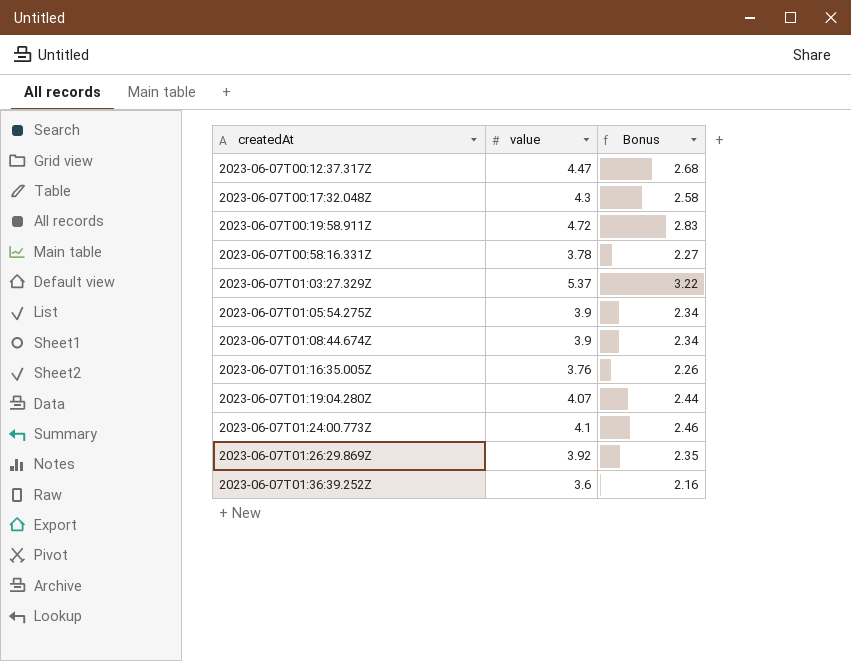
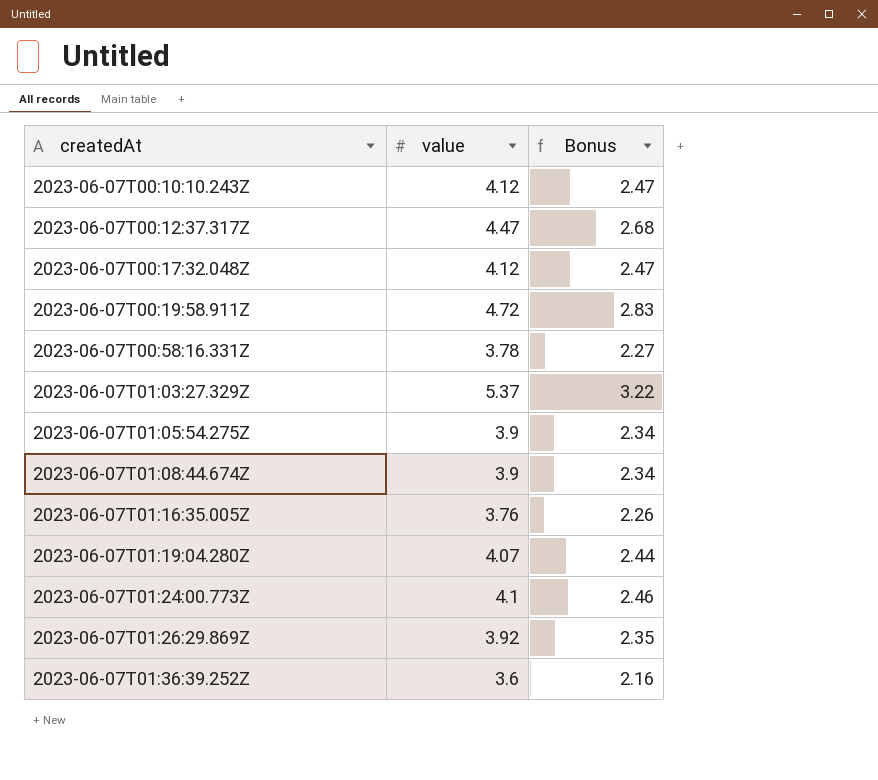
row 2023-06-07T00:10:10.243Z: none -> 4.12 | 2.47
2023-06-07T00:17:32.048Z | value: 4.3 -> 4.12
2023-06-07T00:17:32.048Z | Bonus: 2.58 -> 2.47

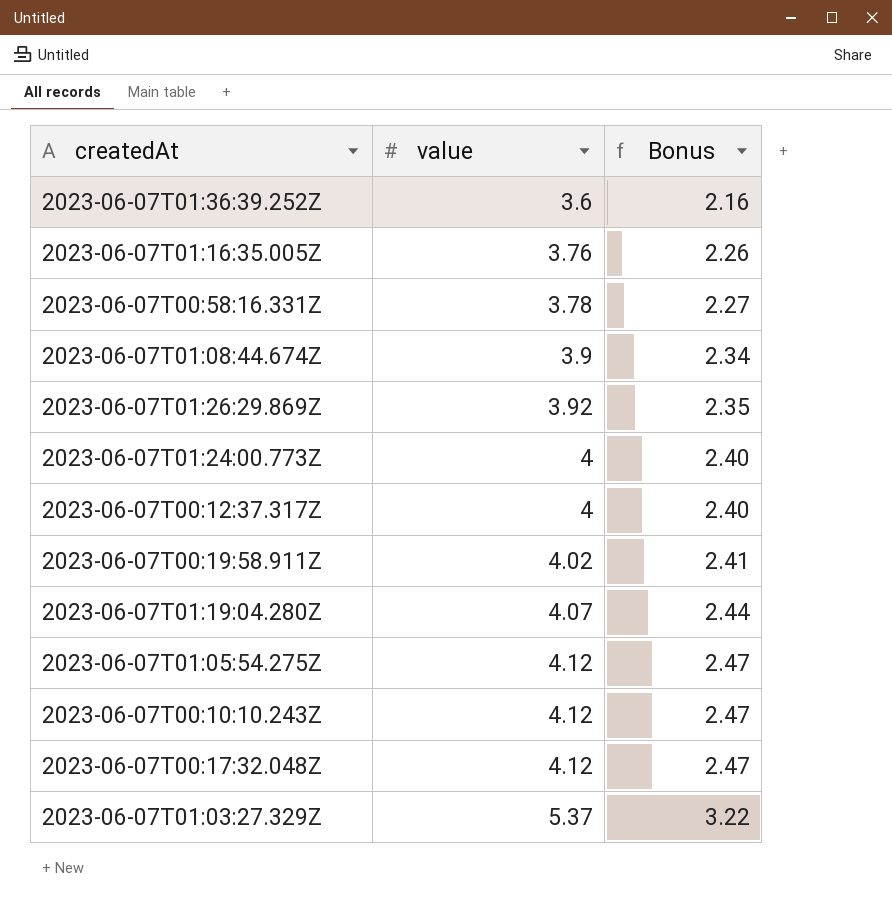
row order: createdAt ascending -> value ascending
2023-06-07T01:24:00.773Z | value: 4.1 -> 4
2023-06-07T01:24:00.773Z | Bonus: 2.46 -> 2.40
2023-06-07T00:12:37.317Z | value: 4.47 -> 4
2023-06-07T00:12:37.317Z | Bonus: 2.68 -> 2.40
2023-06-07T00:19:58.911Z | value: 4.72 -> 4.02
2023-06-07T00:19:58.911Z | Bonus: 2.83 -> 2.41
2023-06-07T01:05:54.275Z | value: 3.9 -> 4.12
2023-06-07T01:05:54.275Z | Bonus: 2.34 -> 2.47

